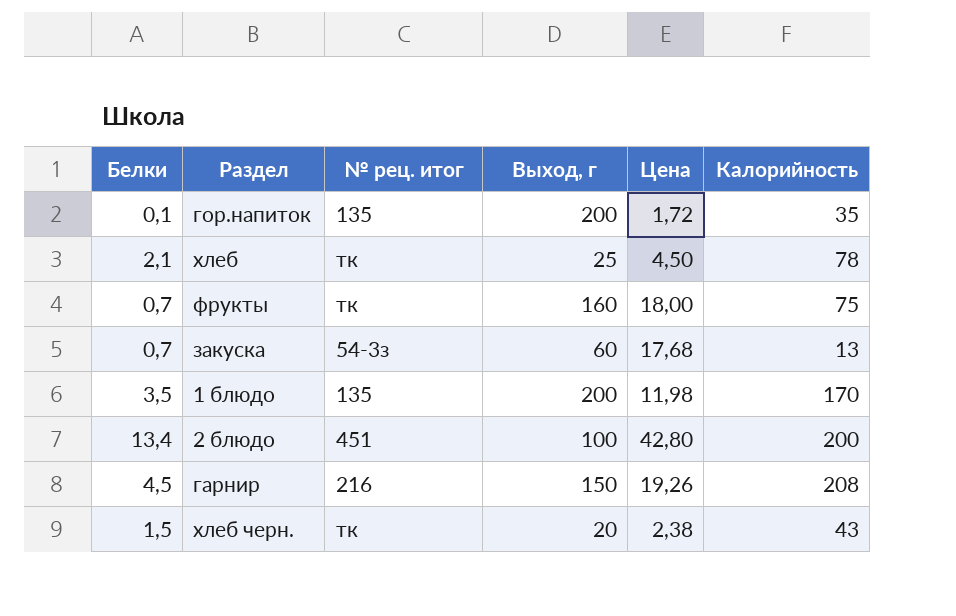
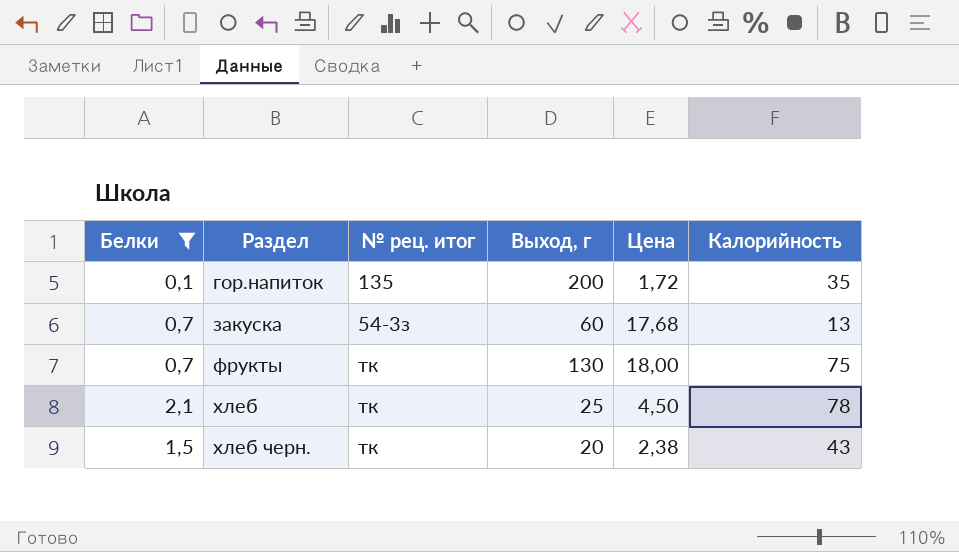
filter: none -> Белки <= 2,1
row order: none -> Раздел ascending
фрукты | Выход, г: 160 -> 130

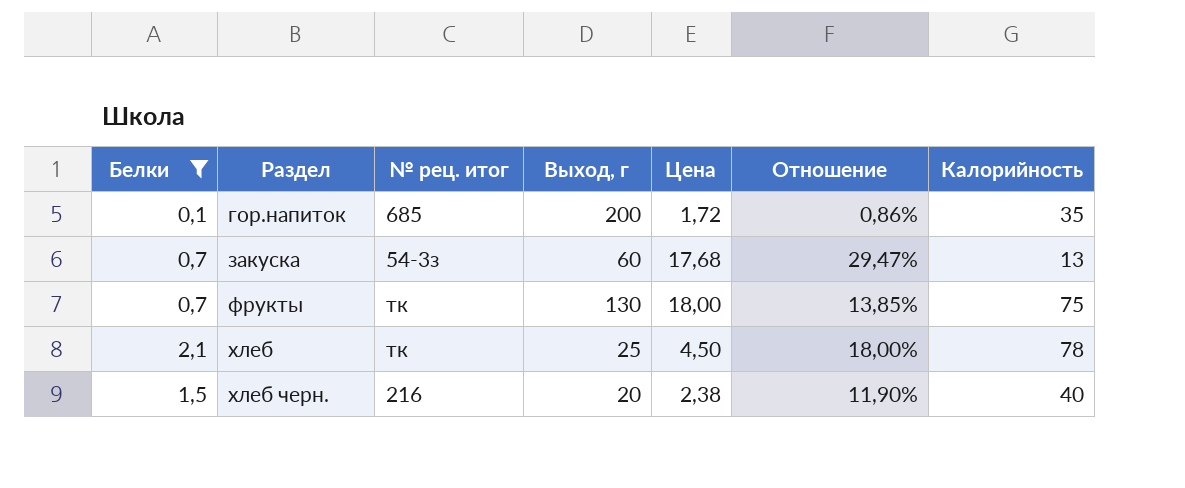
column Отношение | formula: none -> [Цена] / [Выход, г]
гор.напиток | № рец. итог: 135 -> 685
хлеб черн. | № рец. итог: тк -> 216
хлеб черн. | Калорийность: 43 -> 40

